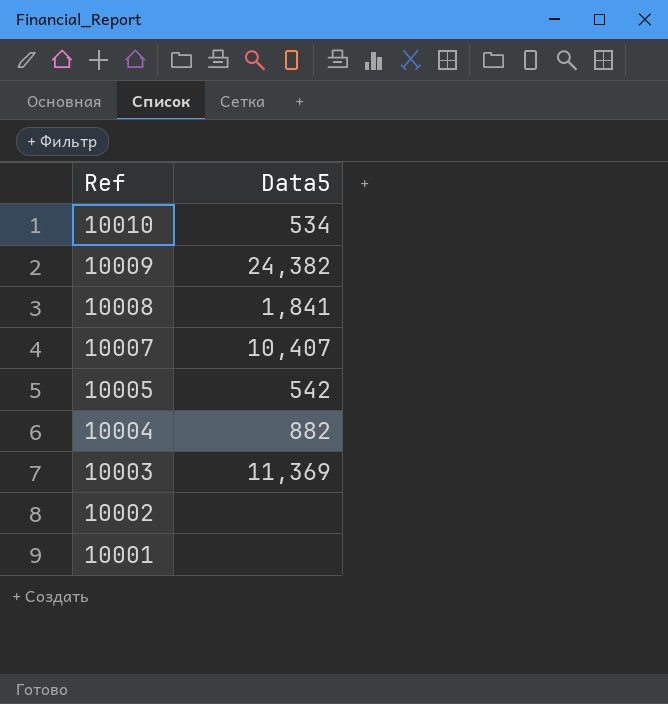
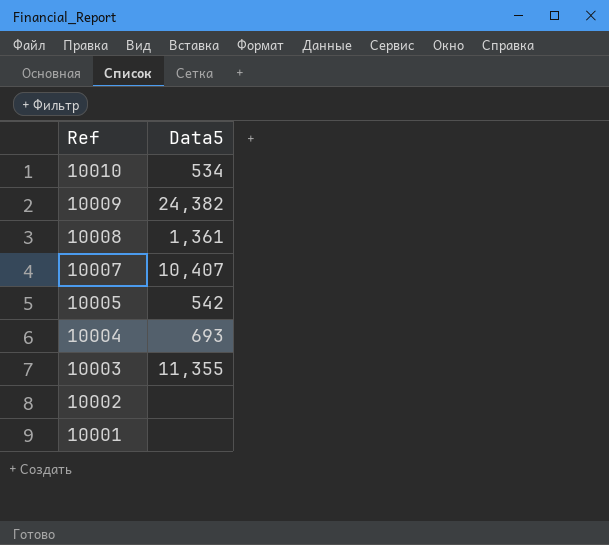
10008 | Data5: 1,841 -> 1,361
10004 | Data5: 882 -> 693
10003 | Data5: 11,369 -> 11,355

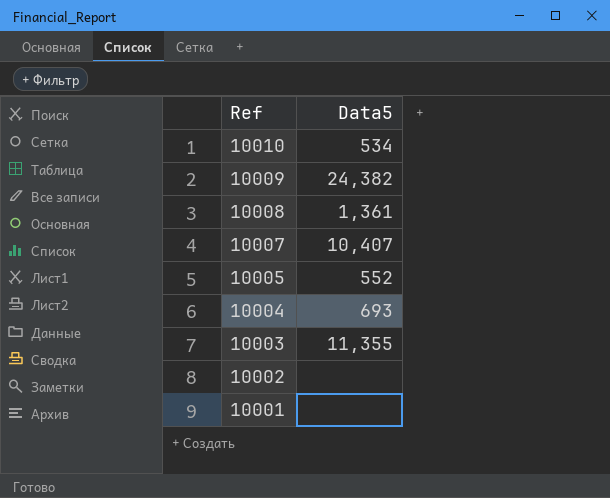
10005 | Data5: 542 -> 552

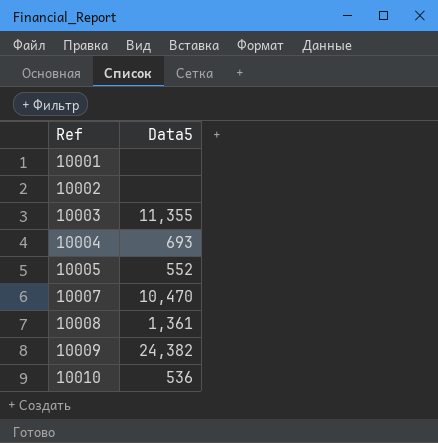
row order: Ref descending -> Ref ascending
10007 | Data5: 10,407 -> 10,470
10010 | Data5: 534 -> 536

